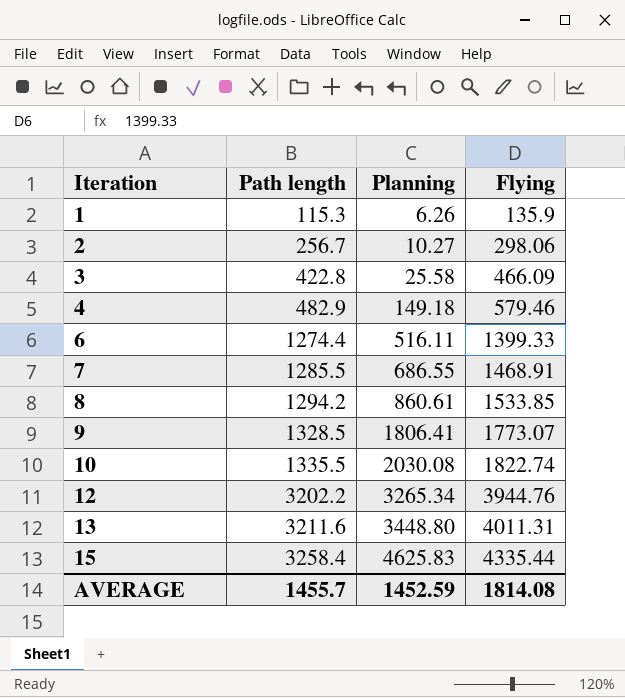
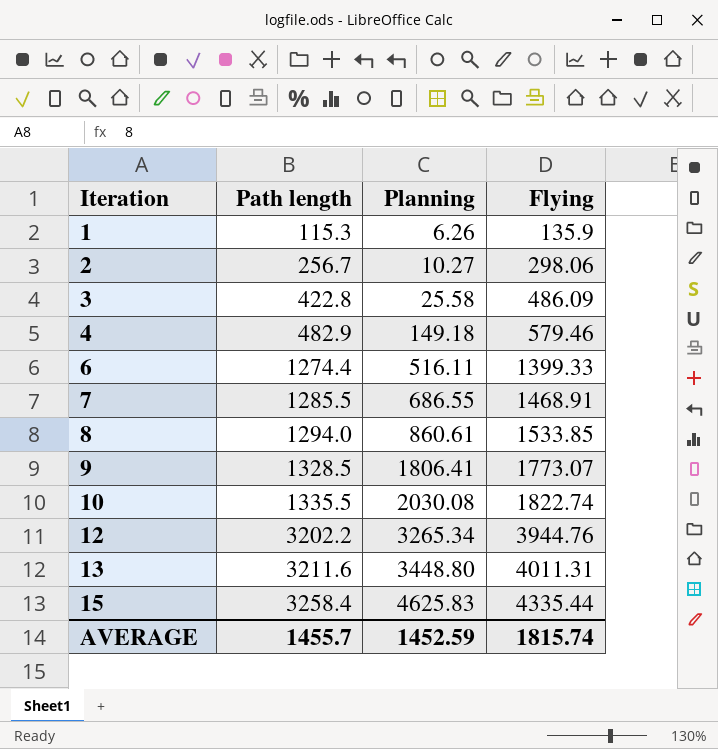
3 | Flying: 466.09 -> 486.09
8 | Path length: 1294.2 -> 1294.0
AVERAGE | Flying: 1814.08 -> 1815.74

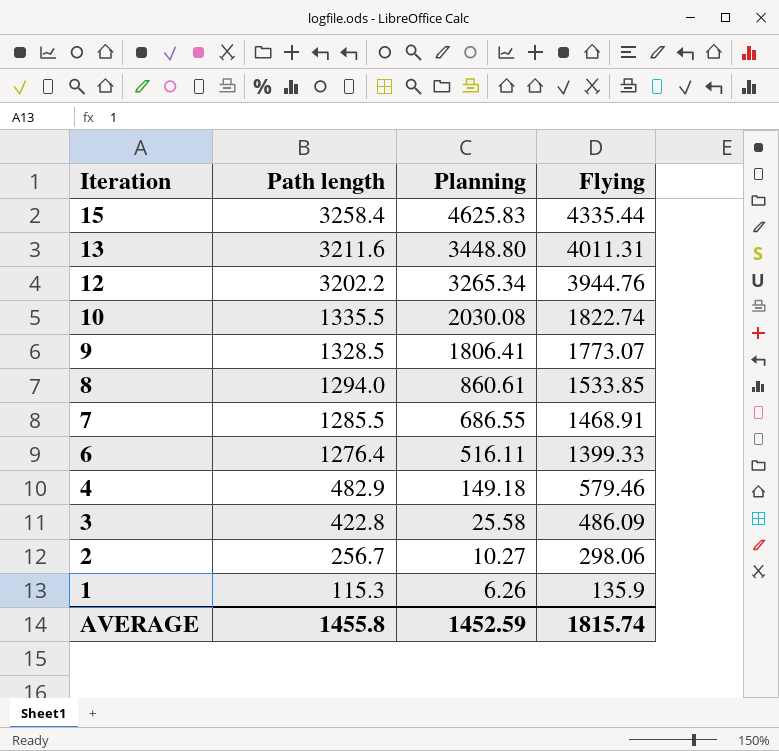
row order: Iteration ascending -> Iteration descending
6 | Path length: 1274.4 -> 1276.4
AVERAGE | Path length: 1455.7 -> 1455.8

